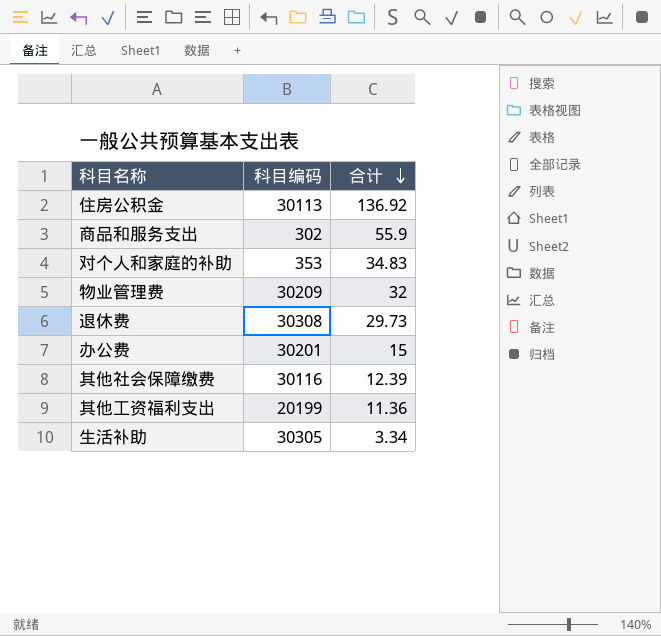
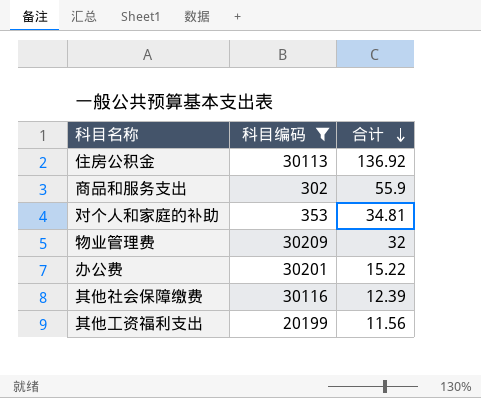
filter: none -> 科目编码 <= 30209
对个人和家庭的补助 | 合计: 34.83 -> 34.81
办公费 | 合计: 15 -> 15.22
其他工资福利支出 | 合计: 11.36 -> 11.56

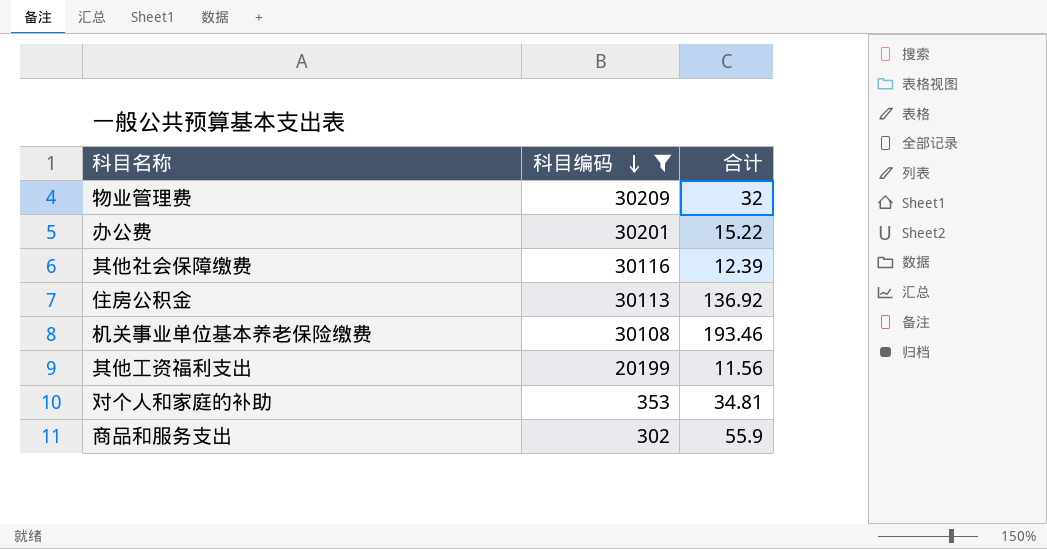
row order: 合计 descending -> 科目编码 descending
row 机关事业单位基本养老保险缴费: none -> 30108 | 193.46

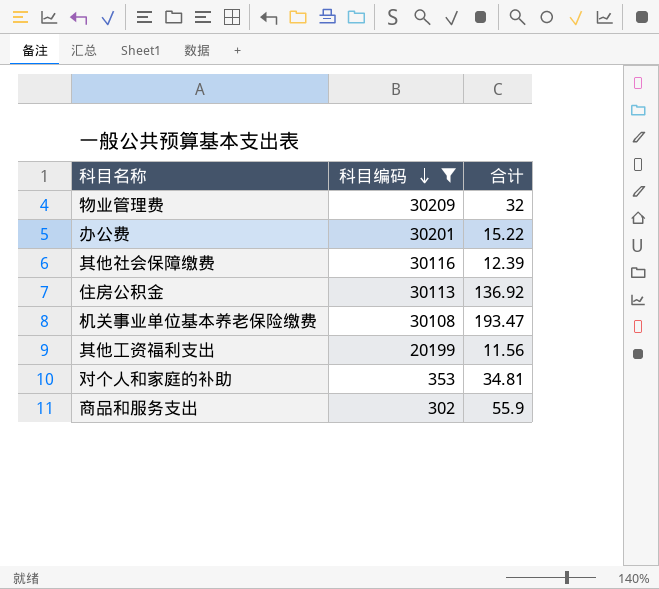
机关事业单位基本养老保险缴费 | 合计: 193.46 -> 193.47

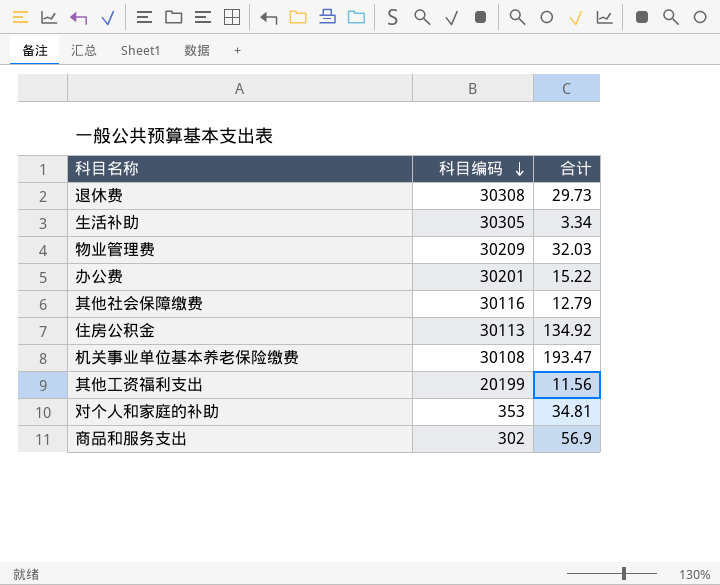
filter: 科目编码 <= 30209 -> none
物业管理费 | 合计: 32 -> 32.03
其他社会保障缴费 | 合计: 12.39 -> 12.79
住房公积金 | 合计: 136.92 -> 134.92
商品和服务支出 | 合计: 55.9 -> 56.9

